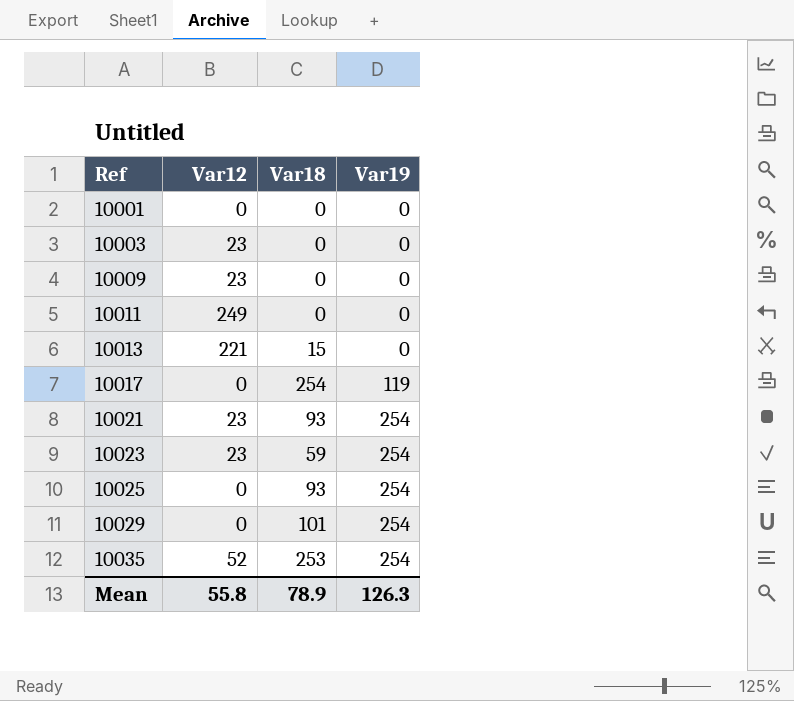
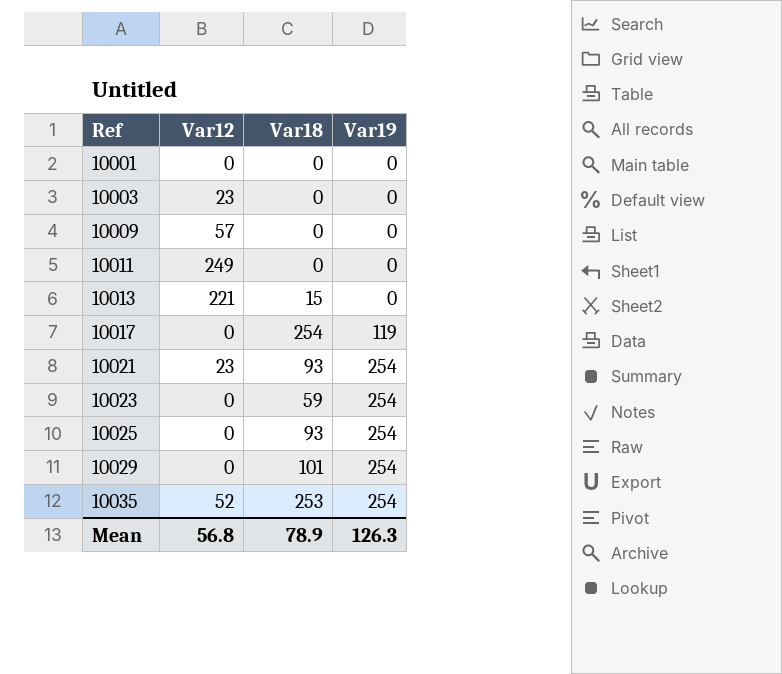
10009 | Var12: 23 -> 57
10023 | Var12: 23 -> 0
Mean | Var12: 55.8 -> 56.8

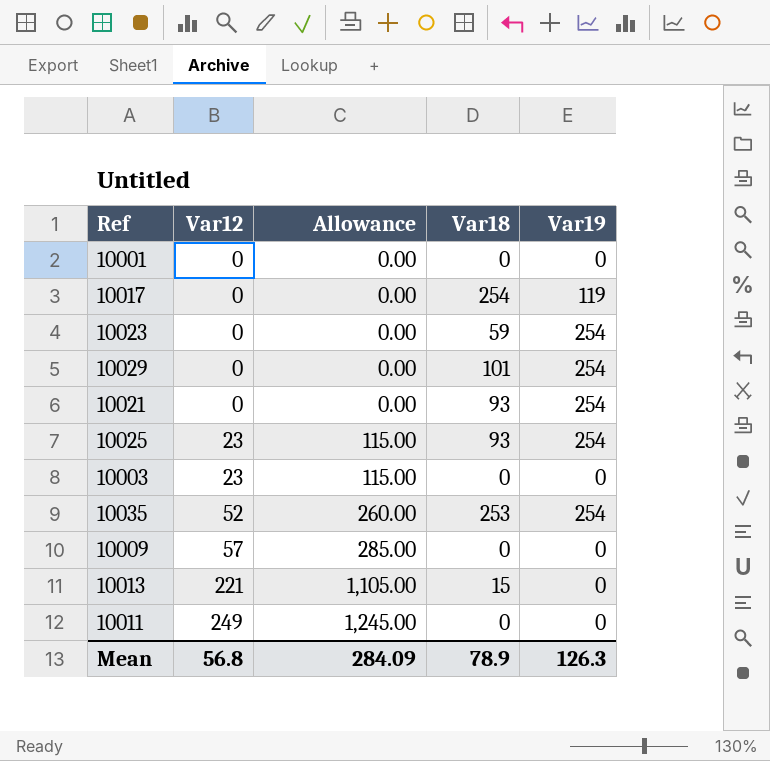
row order: Ref ascending -> Var12 ascending
column Allowance | formula: none -> [Var12] * 5
10021 | Var12: 23 -> 0
10025 | Var12: 0 -> 23

